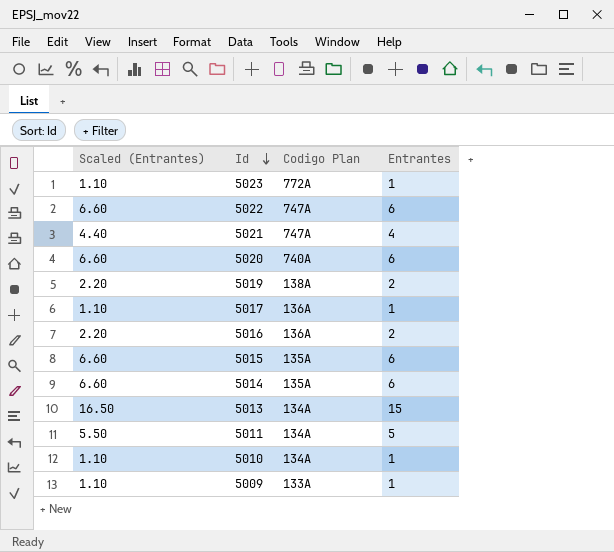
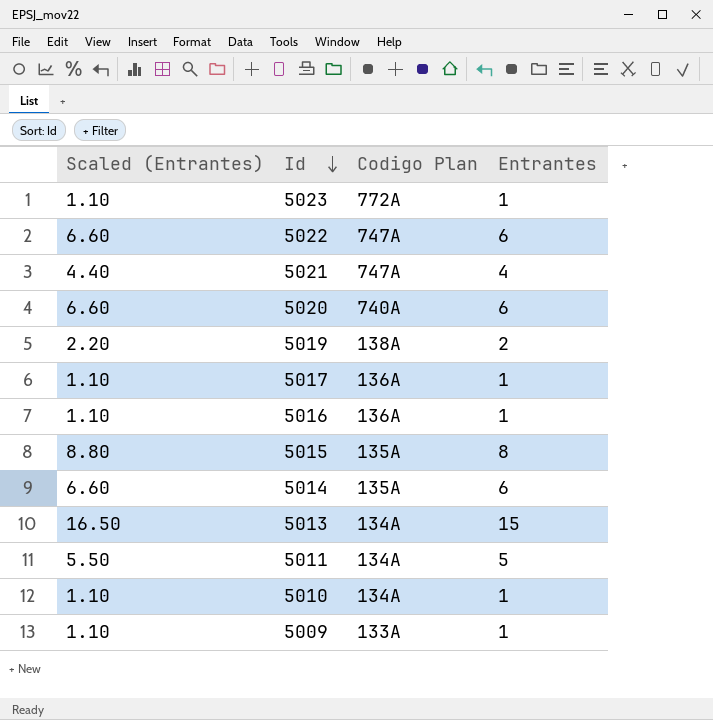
5016 | Scaled (Entrantes): 2.20 -> 1.10
5016 | Entrantes: 2 -> 1
5015 | Scaled (Entrantes): 6.60 -> 8.80
5015 | Entrantes: 6 -> 8

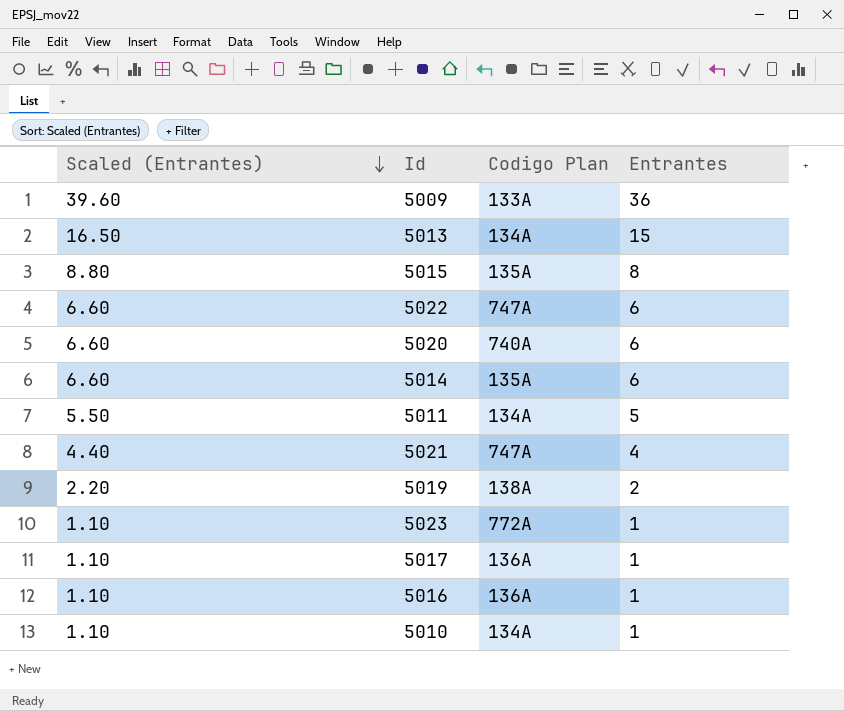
row order: Id descending -> Scaled (Entrantes) descending
5009 | Scaled (Entrantes): 1.10 -> 39.60
5009 | Entrantes: 1 -> 36

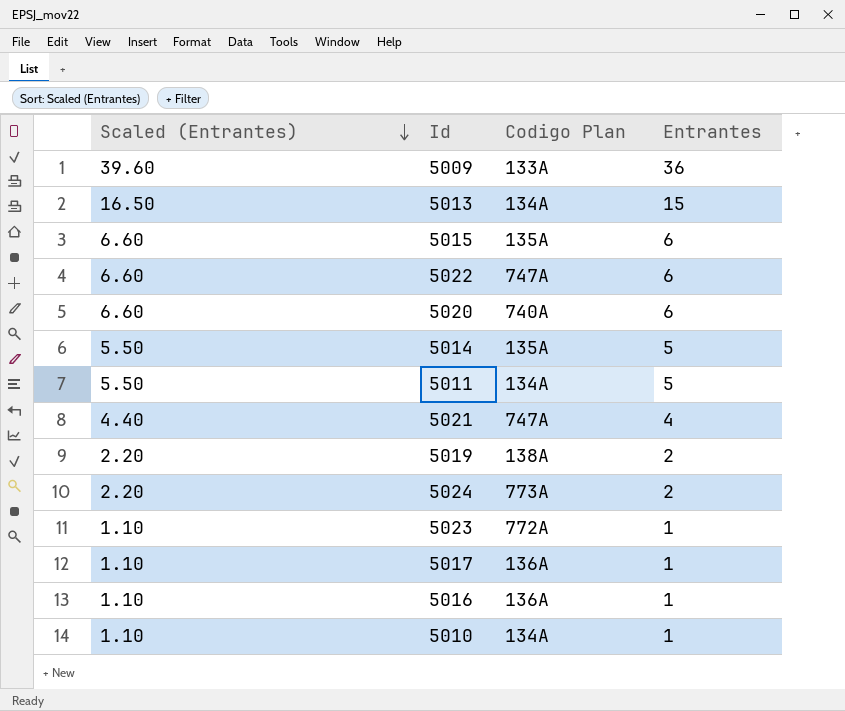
5015 | Scaled (Entrantes): 8.80 -> 6.60
5015 | Entrantes: 8 -> 6
5014 | Scaled (Entrantes): 6.60 -> 5.50
5014 | Entrantes: 6 -> 5
row 5024: none -> 2.20 | 773A | 2

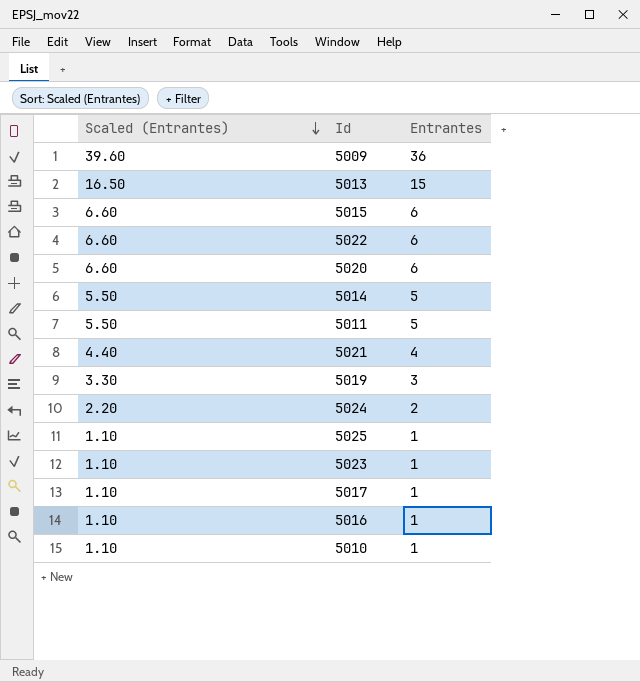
column Codigo Plan | position: 3 -> none
5019 | Scaled (Entrantes): 2.20 -> 3.30
5019 | Entrantes: 2 -> 3
row 5025: none -> 1.10 | 1

